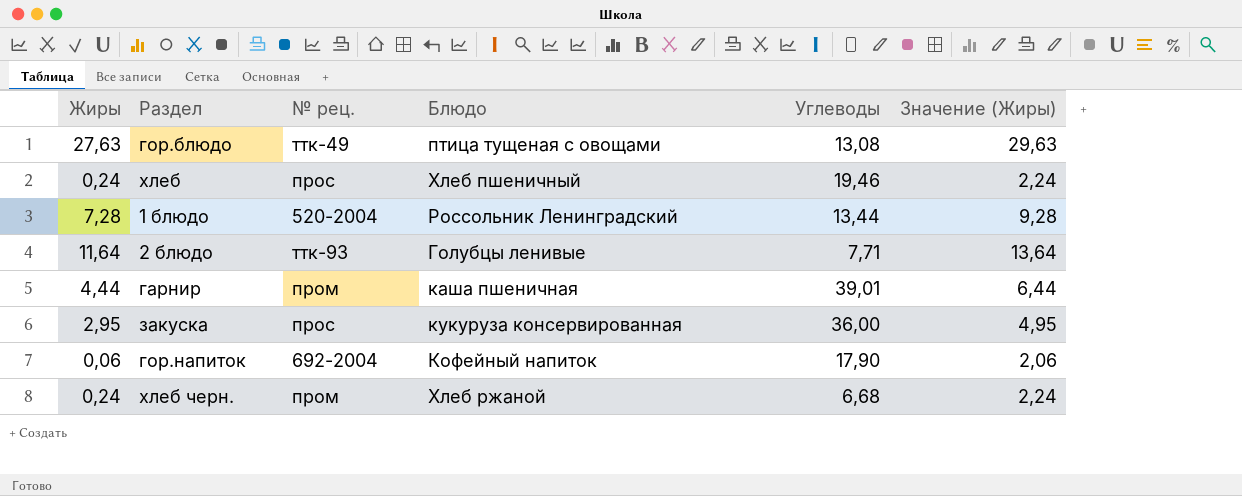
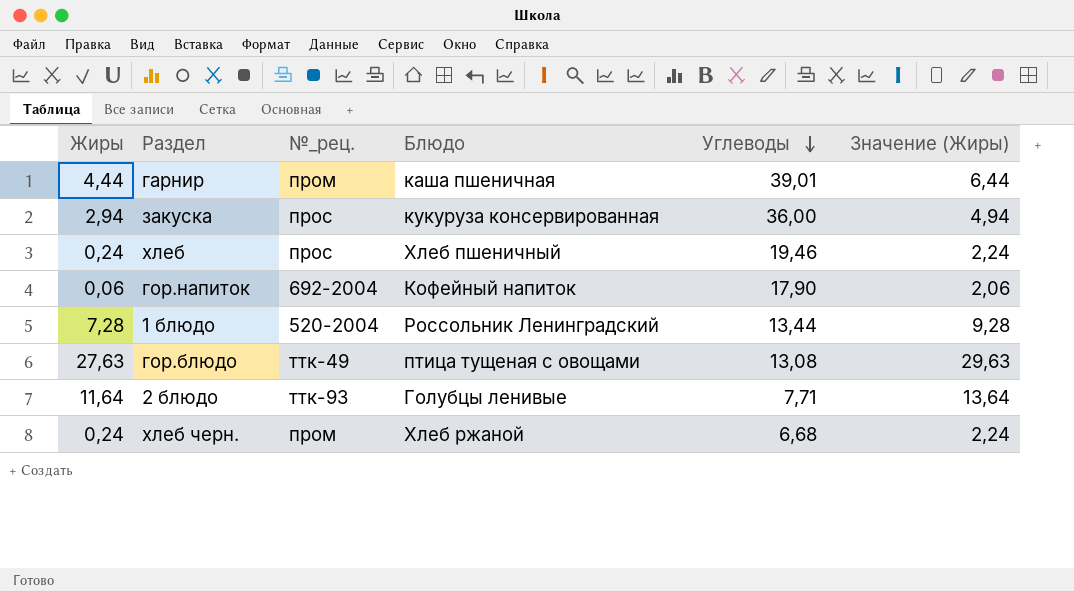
row order: none -> Углеводы descending
column name: № рец. -> №_рец.
закуска | Жиры: 2,95 -> 2,94
закуска | Значение (Жиры): 4,95 -> 4,94

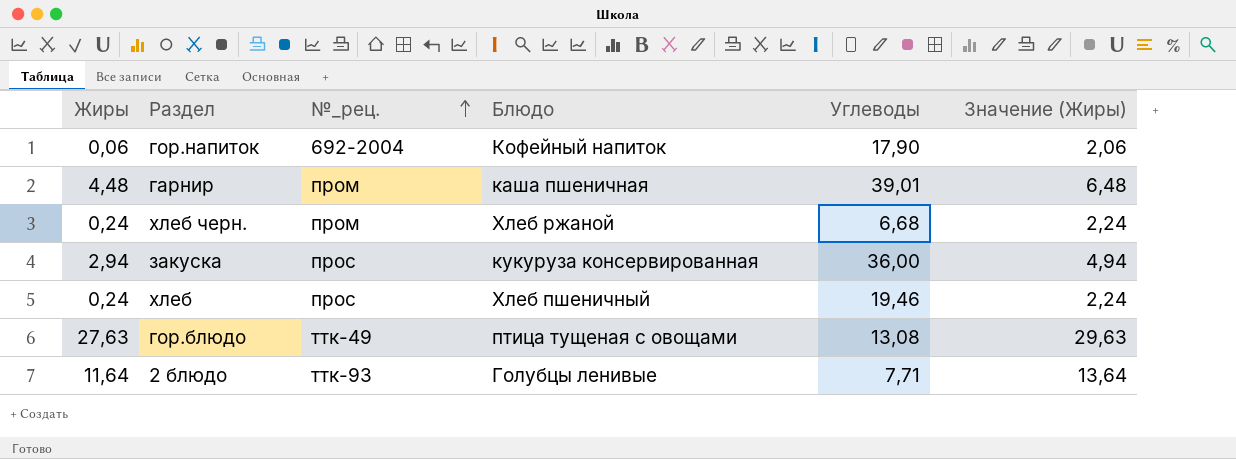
row order: Углеводы descending -> №_рец. ascending
row 1 блюдо: 7,28 | 520-2004 | Россольник Ленинградский | 13,44 | 9,28 -> none
гарнир | Жиры: 4,44 -> 4,48
гарнир | Значение (Жиры): 6,44 -> 6,48

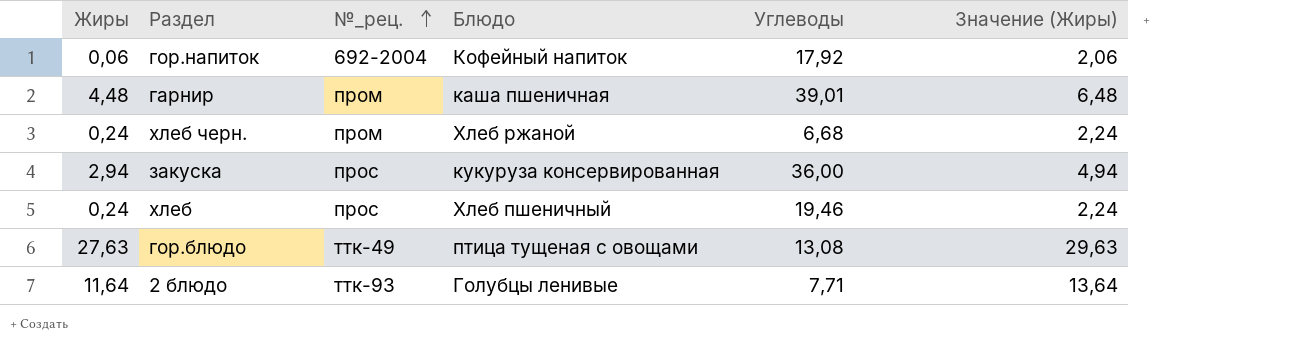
гор.напиток | Углеводы: 17,90 -> 17,92

